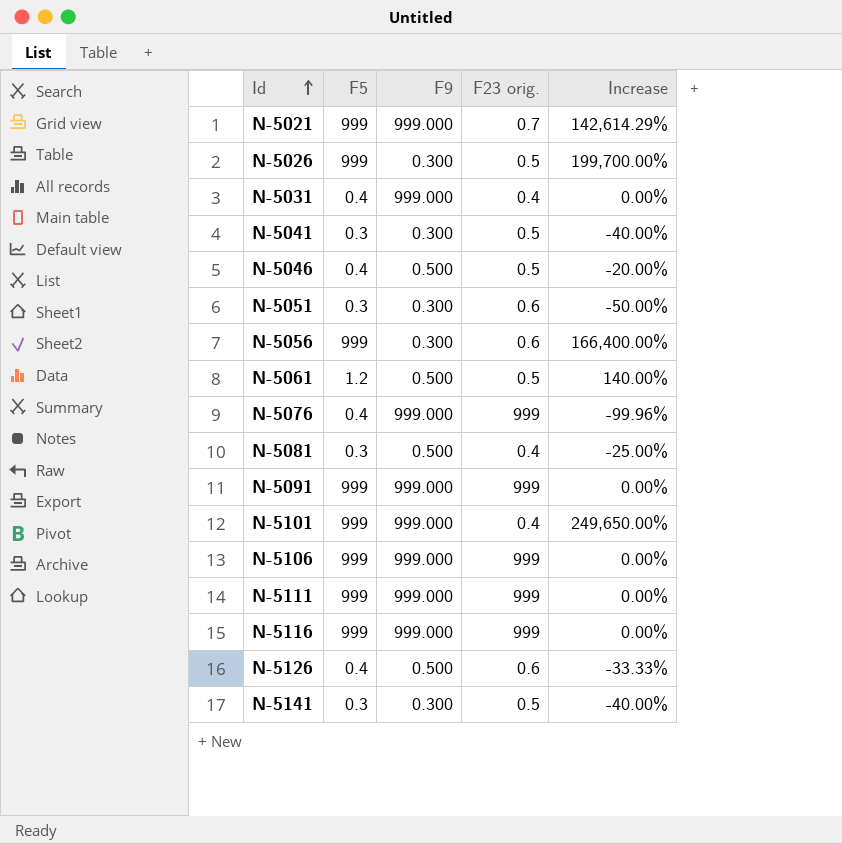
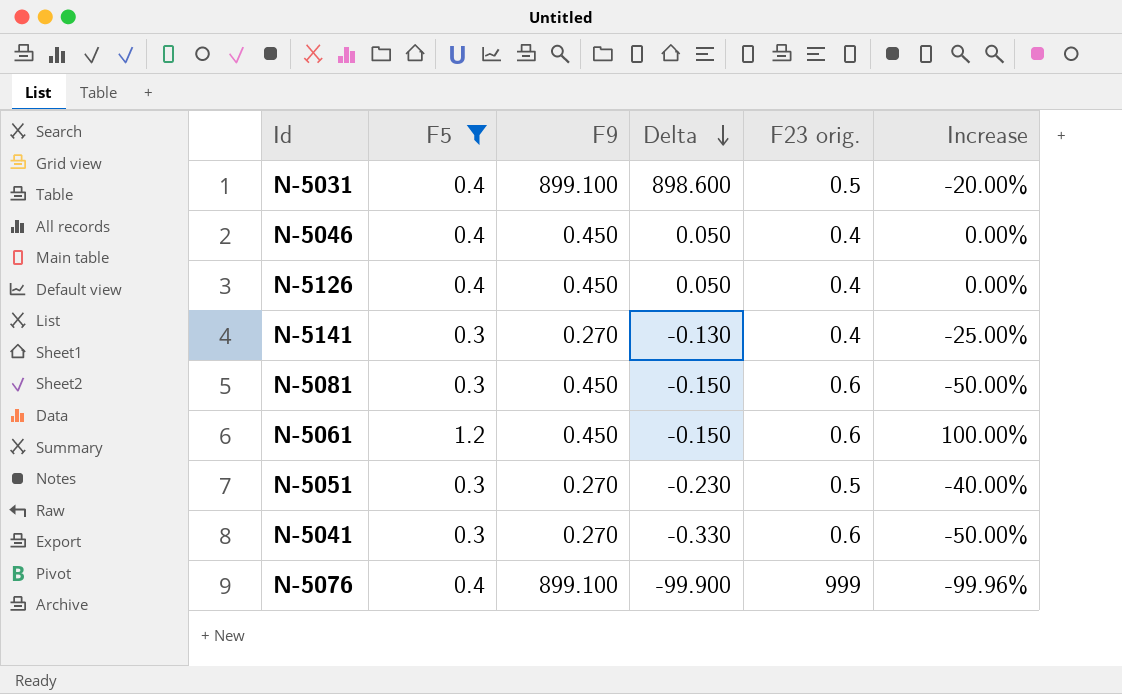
filter: none -> F5 != 999
row order: Id ascending -> Delta descending
column Delta | formula: none -> [F9] - [F23 orig.]
N-5031 | F9: 999.000 -> 899.100
N-5031 | F23 orig.: 0.4 -> 0.5
N-5031 | Increase: 0.00% -> -20.00%
N-5046 | F9: 0.500 -> 0.450
N-5046 | F23 orig.: 0.5 -> 0.4
N-5046 | Increase: -20.00% -> 0.00%
N-5126 | F9: 0.500 -> 0.450
N-5126 | F23 orig.: 0.6 -> 0.4
N-5126 | Increase: -33.33% -> 0.00%
N-5141 | F9: 0.300 -> 0.270
N-5141 | F23 orig.: 0.5 -> 0.4
N-5141 | Increase: -40.00% -> -25.00%
N-5081 | F9: 0.500 -> 0.450
N-5081 | F23 orig.: 0.4 -> 0.6
N-5081 | Increase: -25.00% -> -50.00%
N-5061 | F9: 0.500 -> 0.450
N-5061 | F23 orig.: 0.5 -> 0.6
N-5061 | Increase: 140.00% -> 100.00%
N-5051 | F9: 0.300 -> 0.270
N-5051 | F23 orig.: 0.6 -> 0.5
N-5051 | Increase: -50.00% -> -40.00%
N-5041 | F9: 0.300 -> 0.270
N-5041 | F23 orig.: 0.5 -> 0.6
N-5041 | Increase: -40.00% -> -50.00%
N-5076 | F9: 999.000 -> 899.100

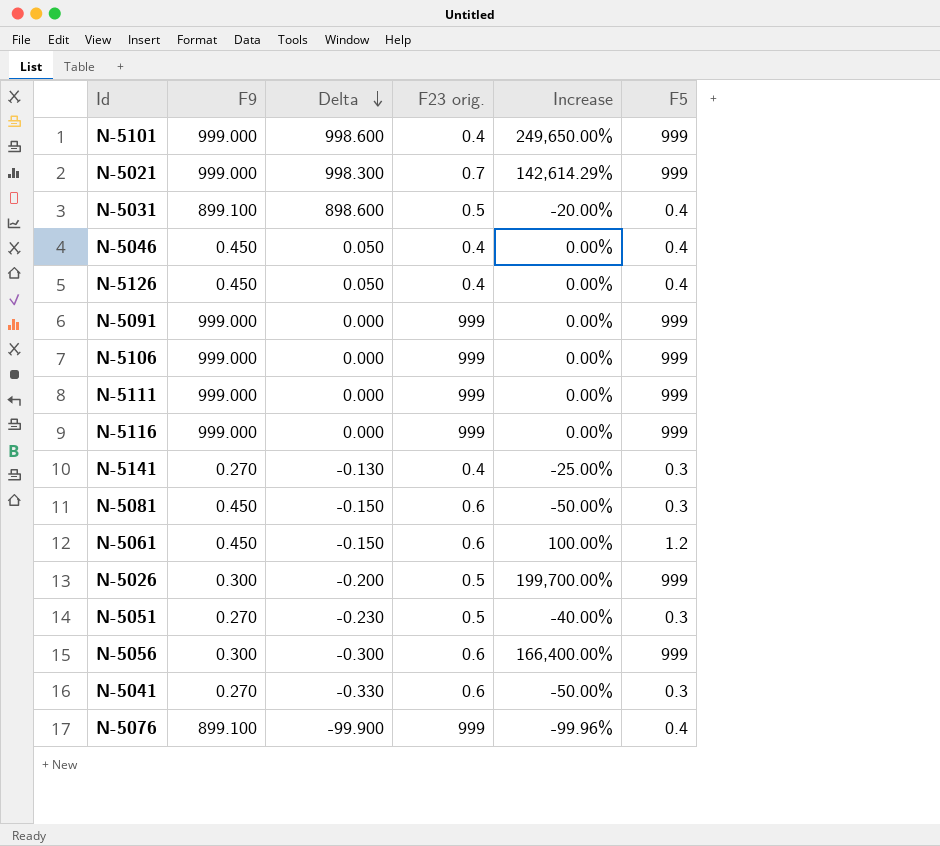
filter: F5 != 999 -> none
column F5 | position: 2 -> 6

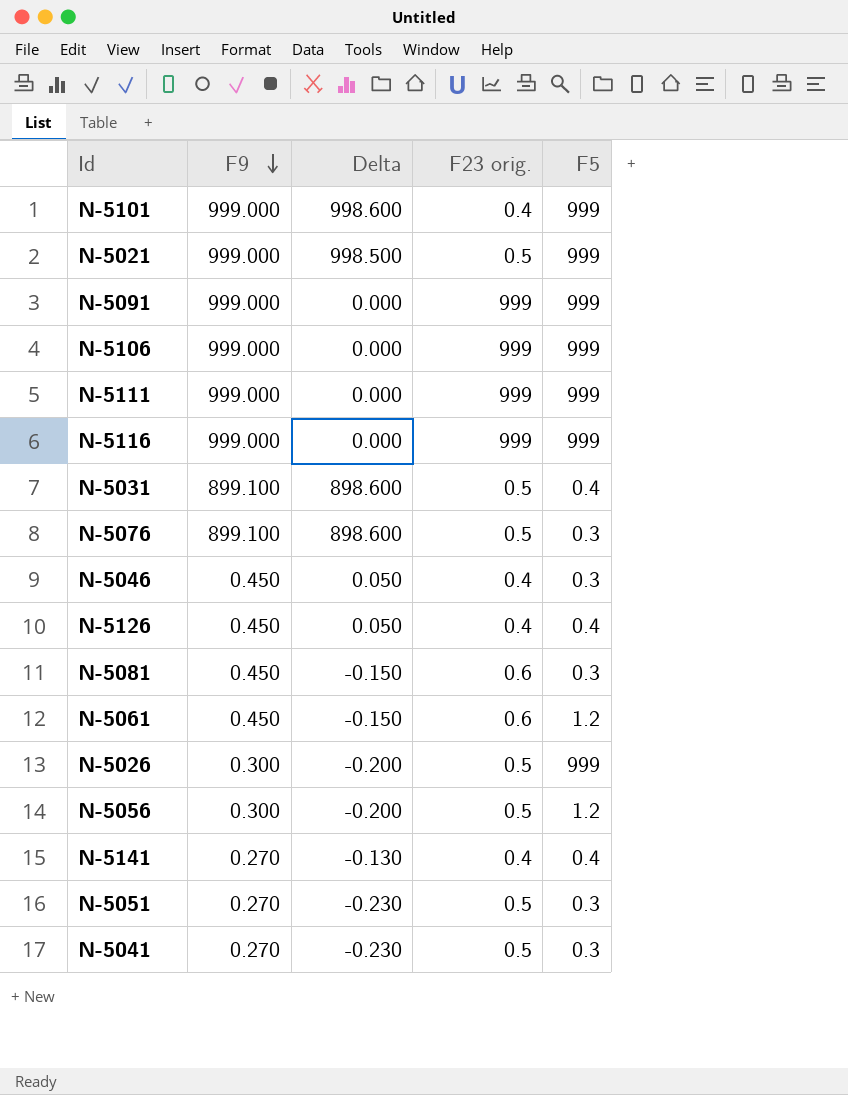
row order: Delta descending -> F9 descending
column Increase | formula: ([F5] - [F23 orig.]) / [F23 orig.] -> none
N-5021 | Delta: 998.300 -> 998.500
N-5021 | F23 orig.: 0.7 -> 0.5
N-5076 | Delta: -99.900 -> 898.600
N-5076 | F23 orig.: 999 -> 0.5
N-5076 | F5: 0.4 -> 0.3
N-5046 | F5: 0.4 -> 0.3
N-5056 | Delta: -0.300 -> -0.200
N-5056 | F23 orig.: 0.6 -> 0.5
N-5056 | F5: 999 -> 1.2
N-5141 | F5: 0.3 -> 0.4
N-5041 | Delta: -0.330 -> -0.230
N-5041 | F23 orig.: 0.6 -> 0.5

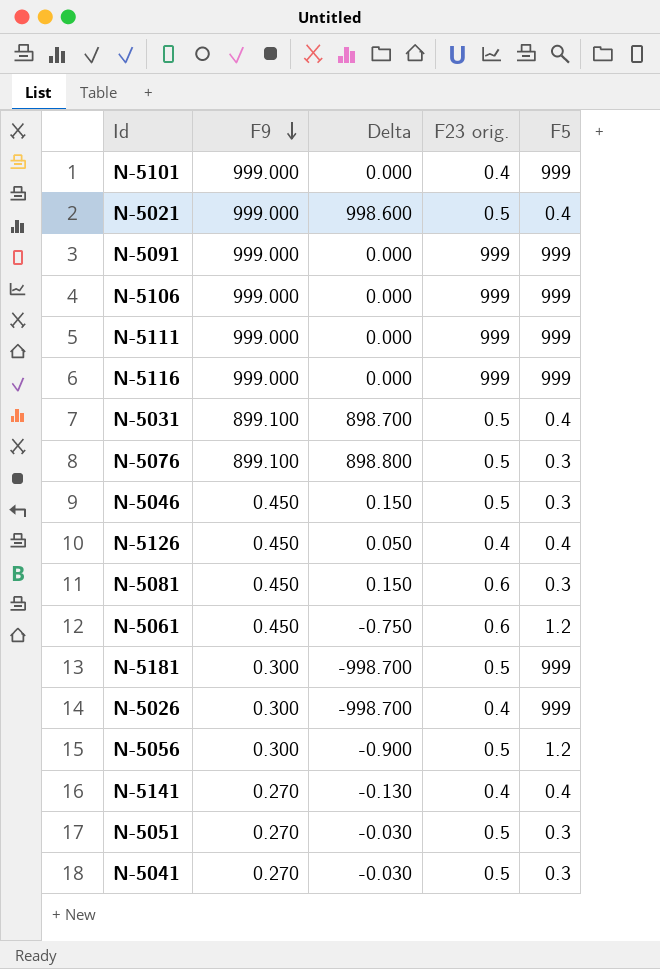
column Delta | formula: [F9] - [F23 orig.] -> [F9] - [F5]
N-5021 | F5: 999 -> 0.4
N-5046 | F23 orig.: 0.4 -> 0.5
row N-5181: none -> 0.300 | -998.700 | 0.5 | 999
N-5026 | F23 orig.: 0.5 -> 0.4

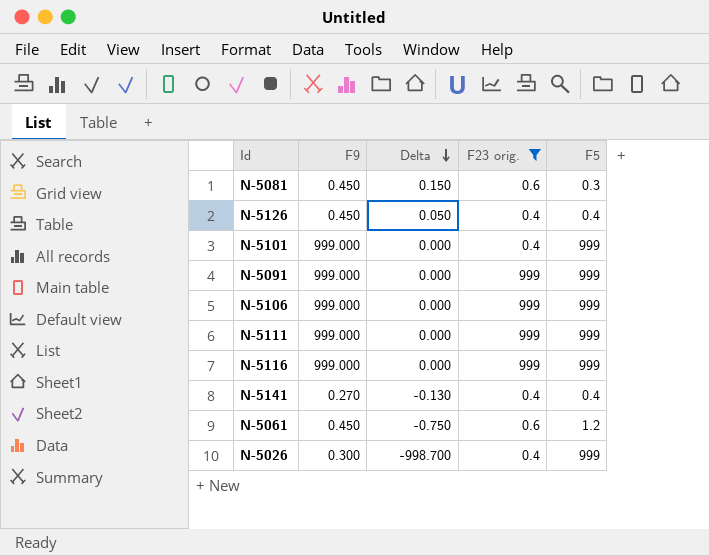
filter: none -> F23 orig. != 0.5
row order: F9 descending -> Delta descending

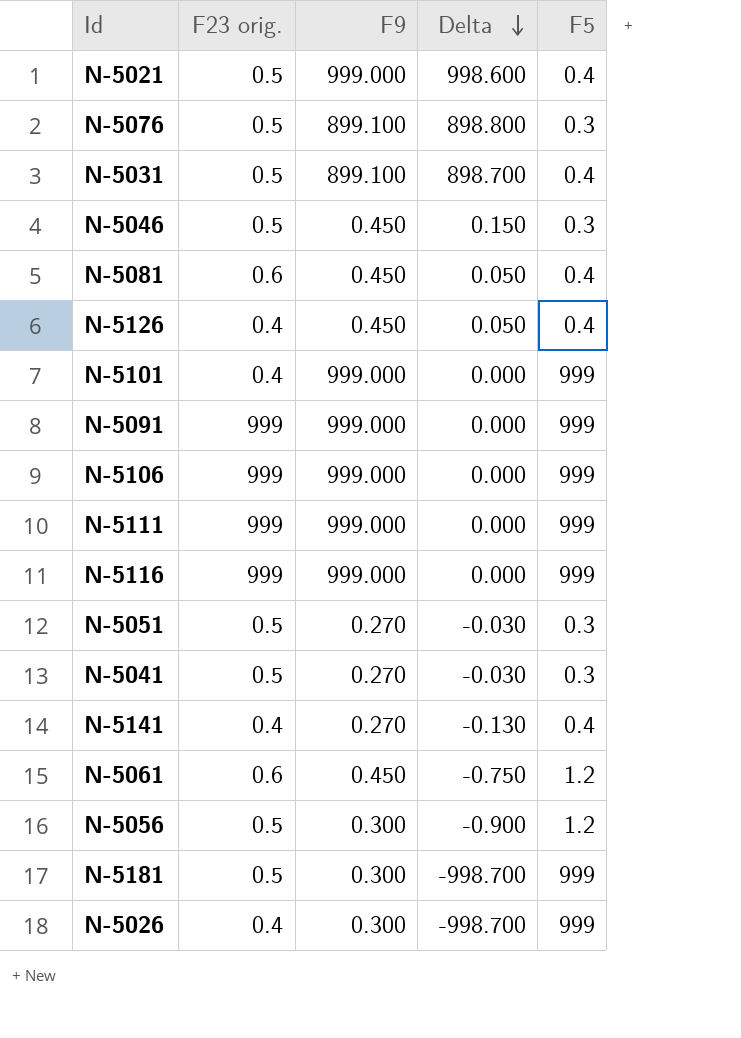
filter: F23 orig. != 0.5 -> none
column F23 orig. | position: 4 -> 2
N-5081 | Delta: 0.150 -> 0.050
N-5081 | F5: 0.3 -> 0.4

